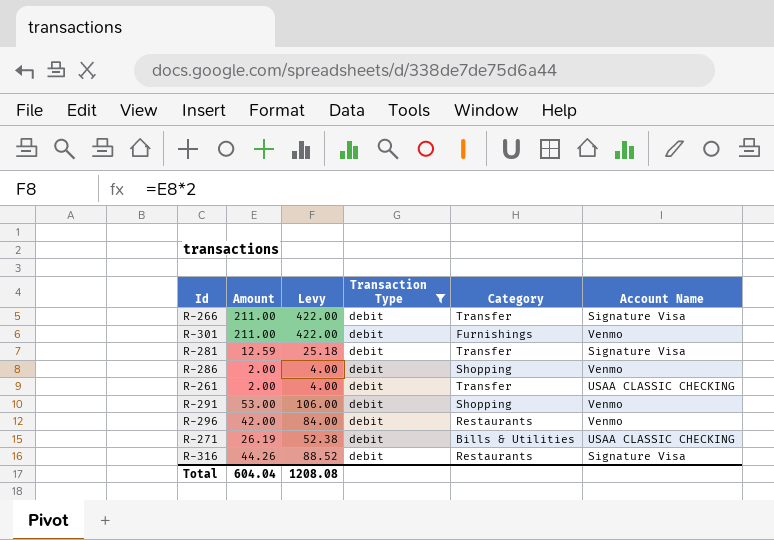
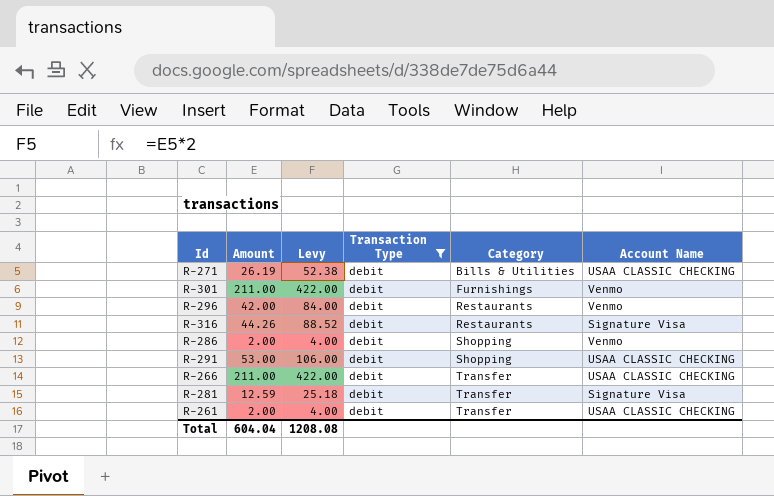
row order: none -> Category ascending
R-291 | Account Name: Venmo -> USAA CLASSIC CHECKING
R-266 | Account Name: Signature Visa -> USAA CLASSIC CHECKING

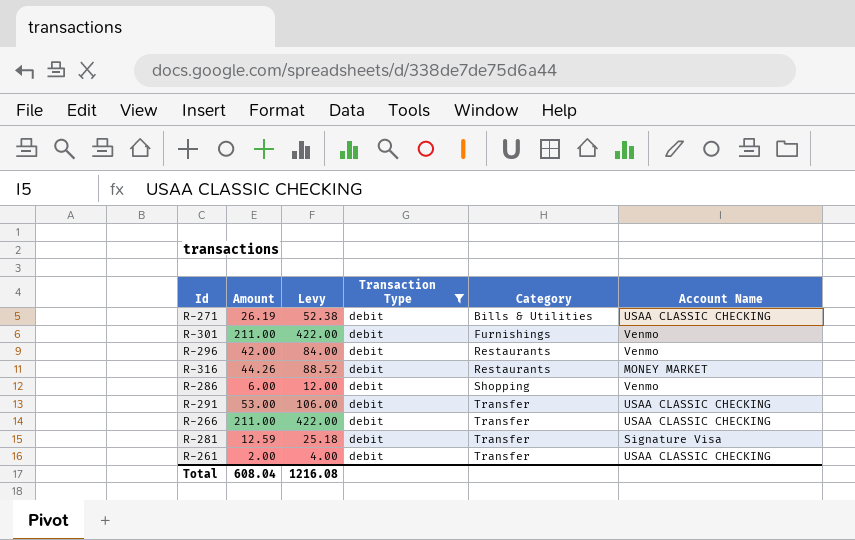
R-316 | Account Name: Signature Visa -> MONEY MARKET
R-286 | Amount: 2.00 -> 6.00
R-286 | Levy: 4.00 -> 12.00
R-291 | Category: Shopping -> Transfer
Total | Amount: 604.04 -> 608.04
Total | Levy: 1208.08 -> 1216.08

